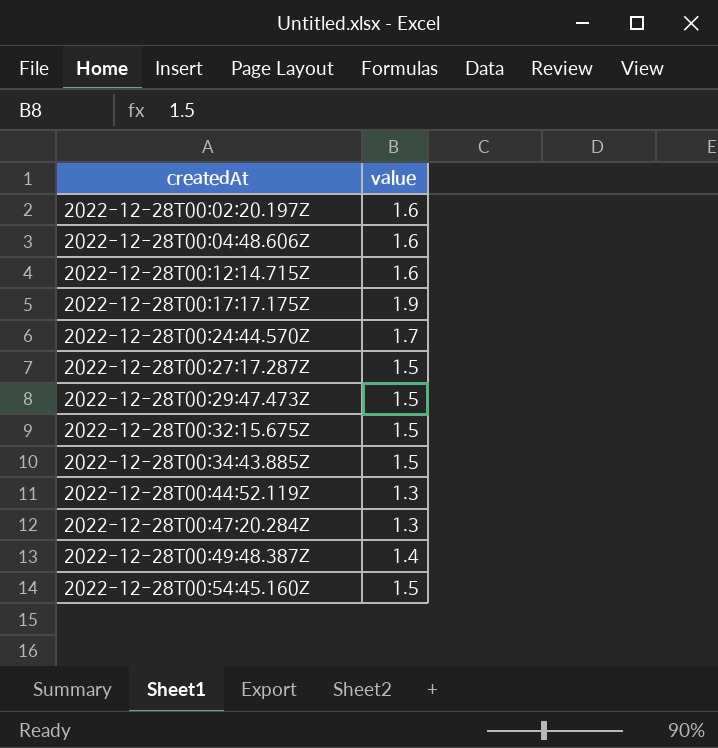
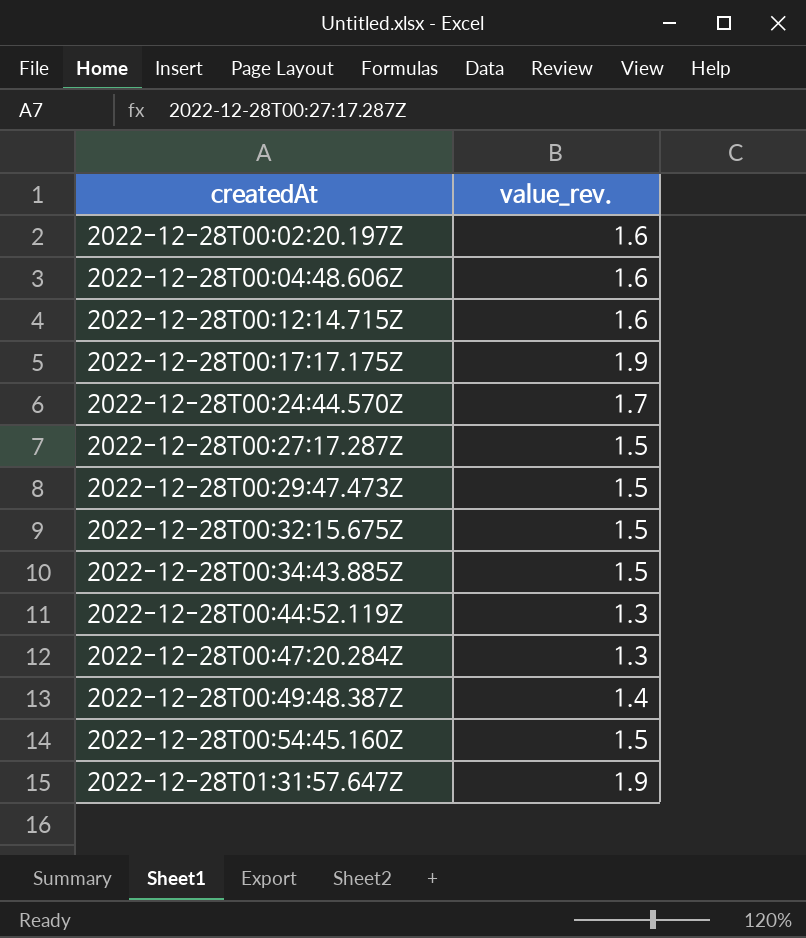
column name: value -> value_rev.
row 2022-12-28T01:31:57.647Z: none -> 1.9

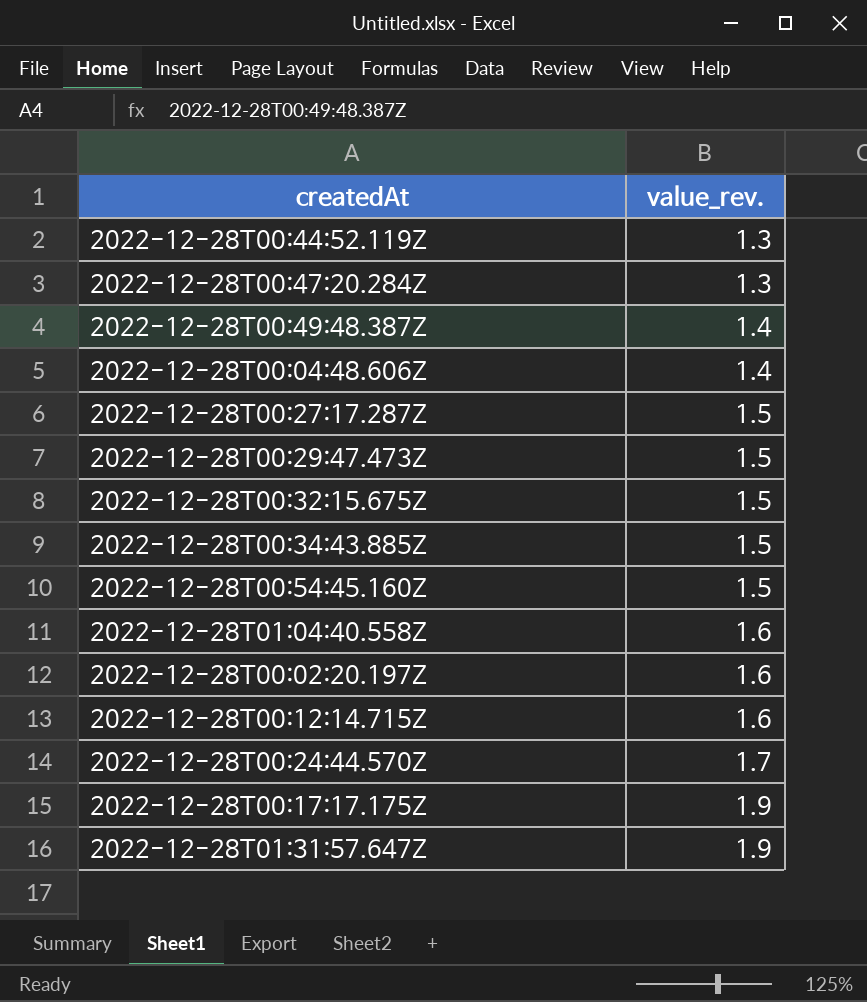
row order: createdAt ascending -> value_rev. ascending
2022-12-28T00:04:48.606Z | value_rev.: 1.6 -> 1.4
row 2022-12-28T01:04:40.558Z: none -> 1.6

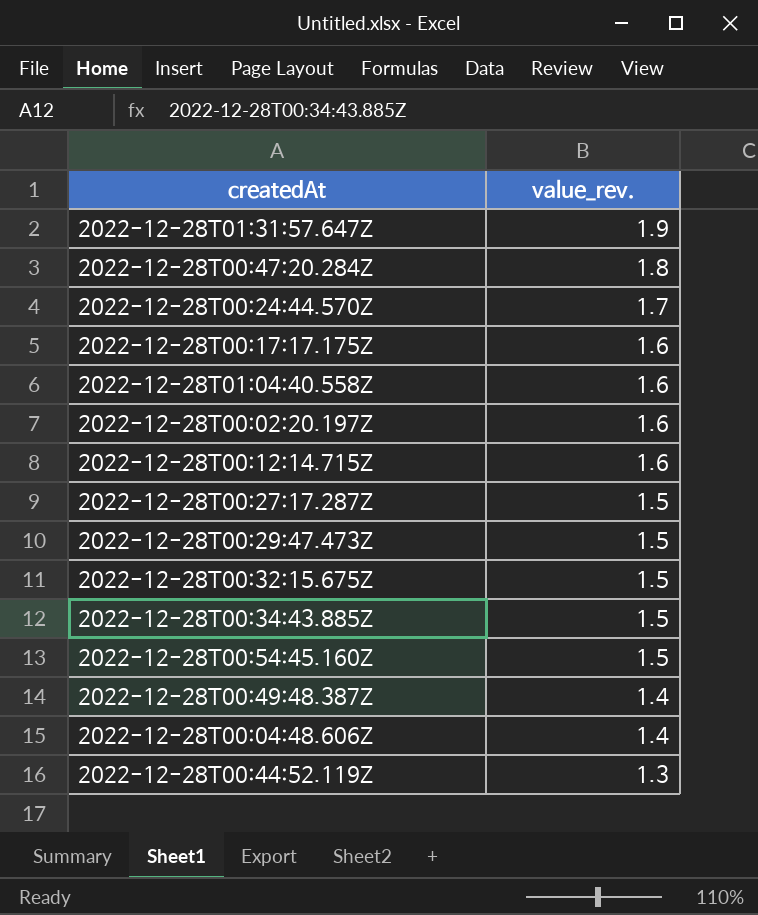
row order: value_rev. ascending -> value_rev. descending
2022-12-28T00:47:20.284Z | value_rev.: 1.3 -> 1.8
2022-12-28T00:17:17.175Z | value_rev.: 1.9 -> 1.6

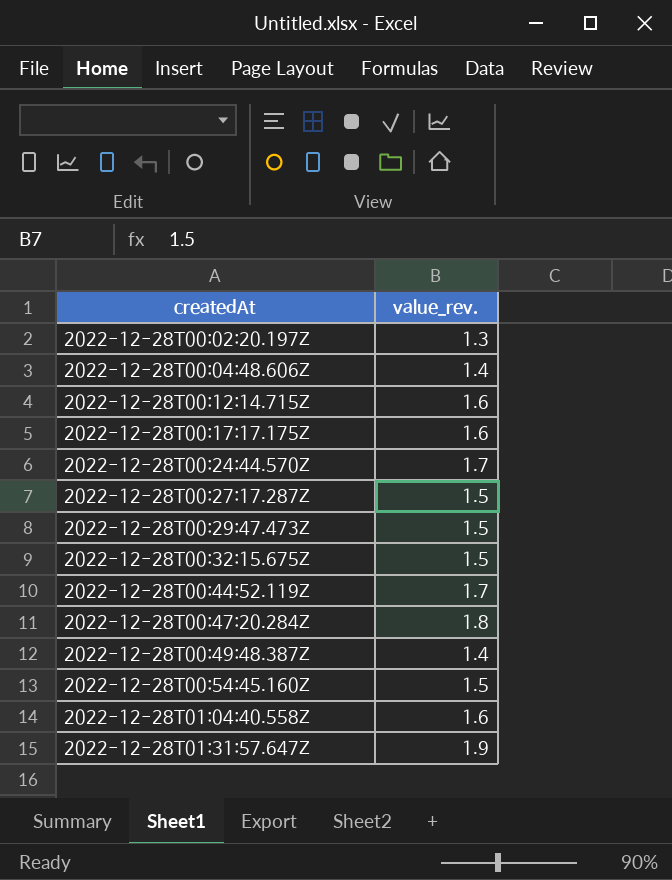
row order: value_rev. descending -> createdAt ascending
row 2022-12-28T00:34:43.885Z: 1.5 -> none
2022-12-28T00:02:20.197Z | value_rev.: 1.6 -> 1.3
2022-12-28T00:44:52.119Z | value_rev.: 1.3 -> 1.7

